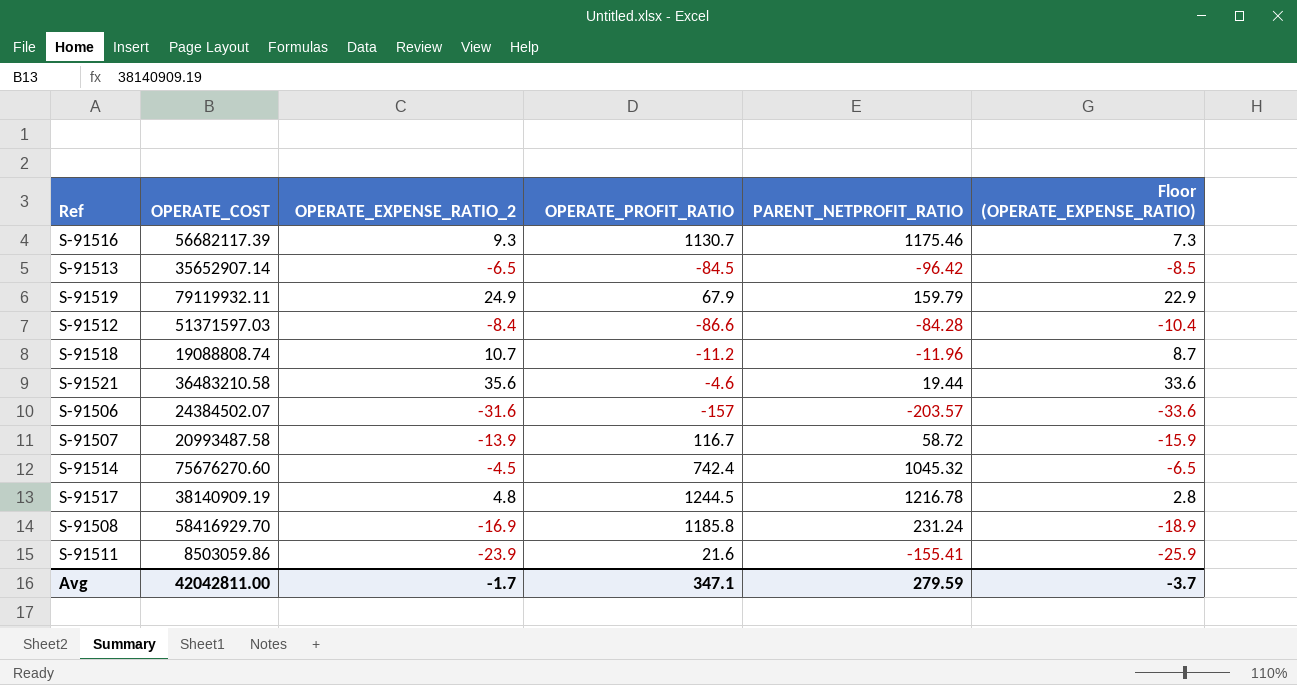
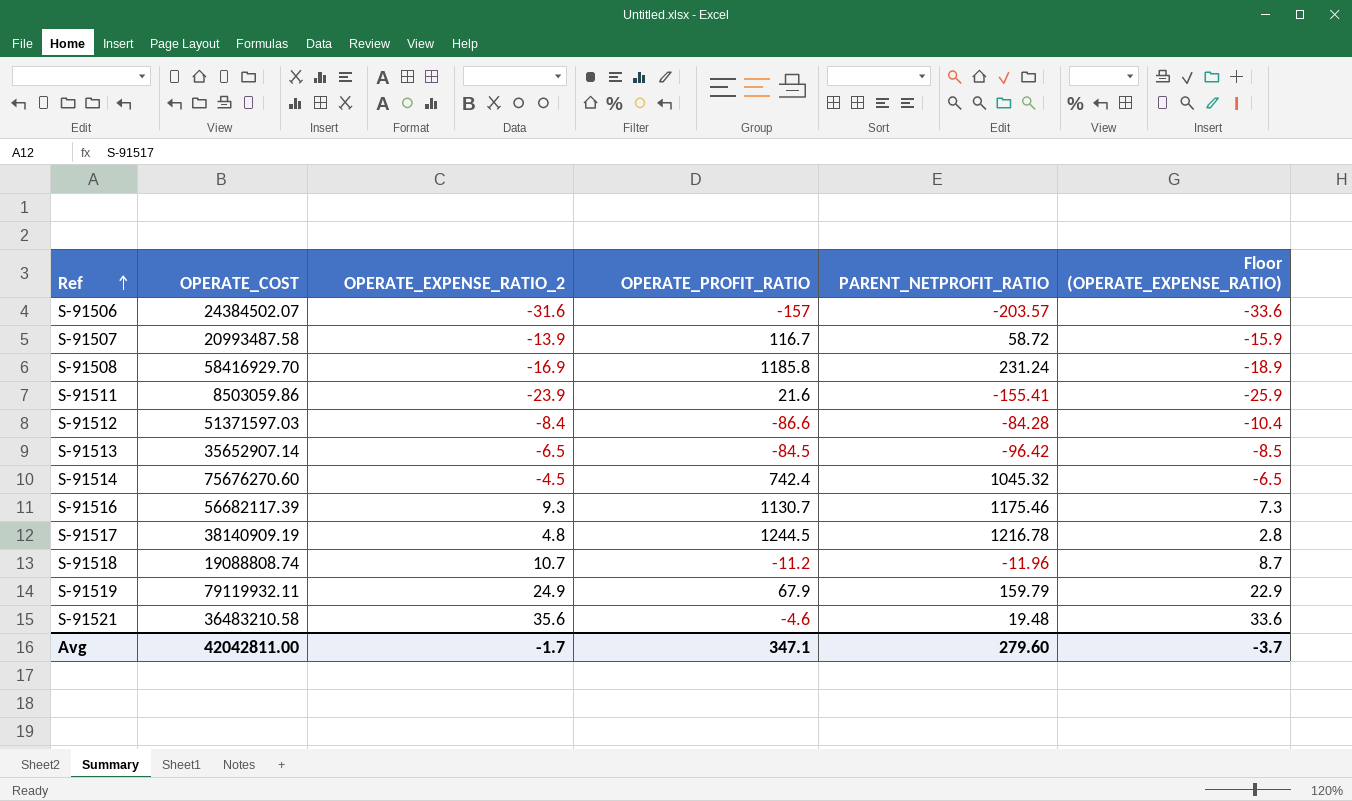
row order: none -> Ref ascending
S-91521 | PARENT_NETPROFIT_RATIO: 19.44 -> 19.48
Avg | PARENT_NETPROFIT_RATIO: 279.59 -> 279.60

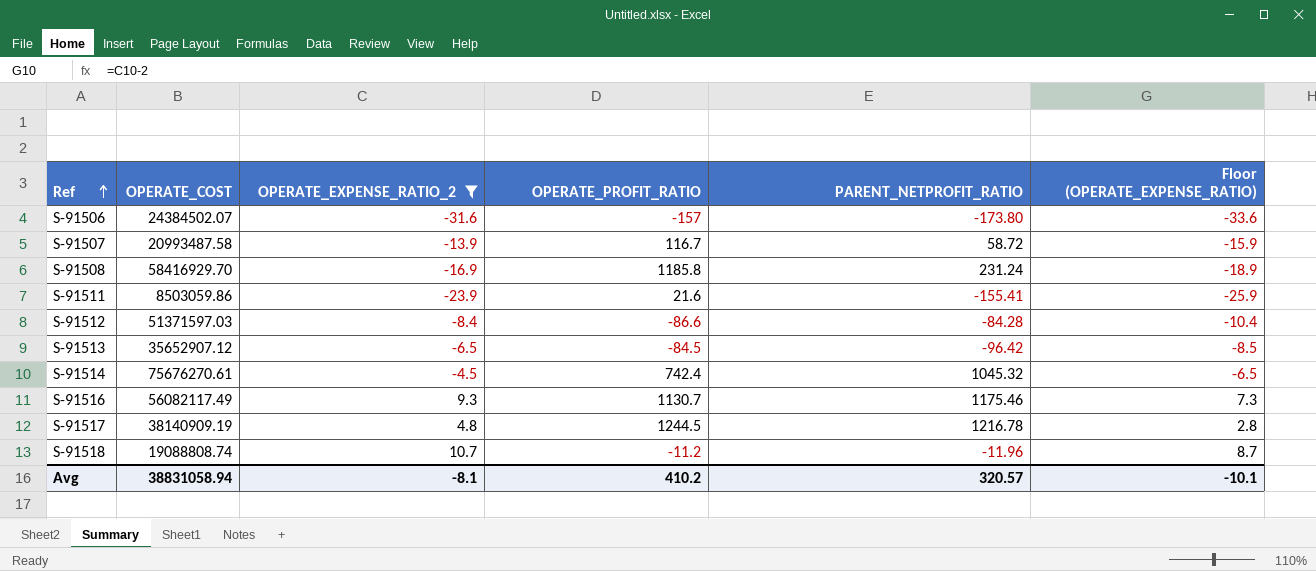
filter: none -> OPERATE_EXPENSE_RATIO_2 <= 10.7
S-91506 | PARENT_NETPROFIT_RATIO: -203.57 -> -173.80
S-91513 | OPERATE_COST: 35652907.14 -> 35652907.12
S-91514 | OPERATE_COST: 75676270.60 -> 75676270.61
S-91516 | OPERATE_COST: 56682117.39 -> 56082117.49
Avg | OPERATE_COST: 42042811.00 -> 38831058.94
Avg | OPERATE_EXPENSE_RATIO_2: -1.7 -> -8.1
Avg | OPERATE_PROFIT_RATIO: 347.1 -> 410.2
Avg | PARENT_NETPROFIT_RATIO: 279.60 -> 320.57
Avg | Floor (OPERATE_EXPENSE_RATIO): -3.7 -> -10.1

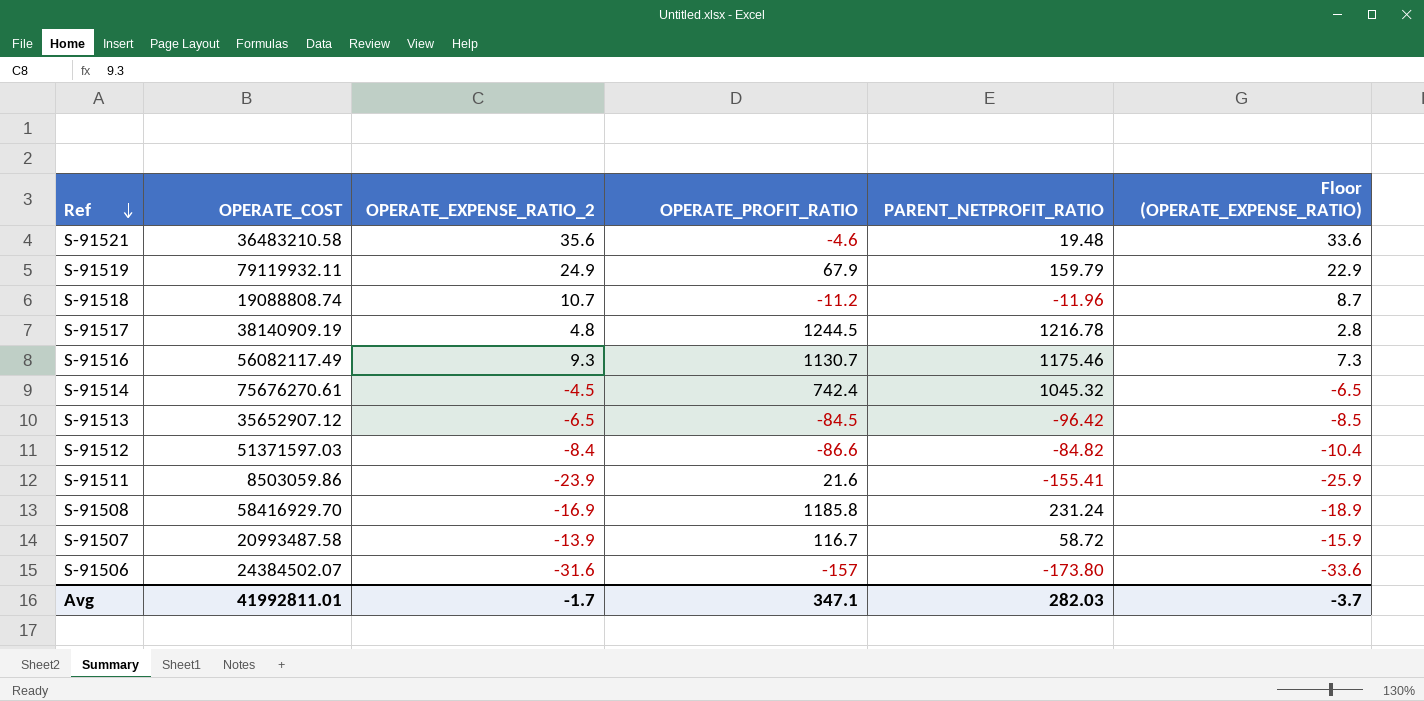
filter: OPERATE_EXPENSE_RATIO_2 <= 10.7 -> none
row order: Ref ascending -> Ref descending
S-91512 | PARENT_NETPROFIT_RATIO: -84.28 -> -84.82
Avg | OPERATE_COST: 38831058.94 -> 41992811.01
Avg | OPERATE_EXPENSE_RATIO_2: -8.1 -> -1.7
Avg | OPERATE_PROFIT_RATIO: 410.2 -> 347.1
Avg | PARENT_NETPROFIT_RATIO: 320.57 -> 282.03
Avg | Floor (OPERATE_EXPENSE_RATIO): -10.1 -> -3.7

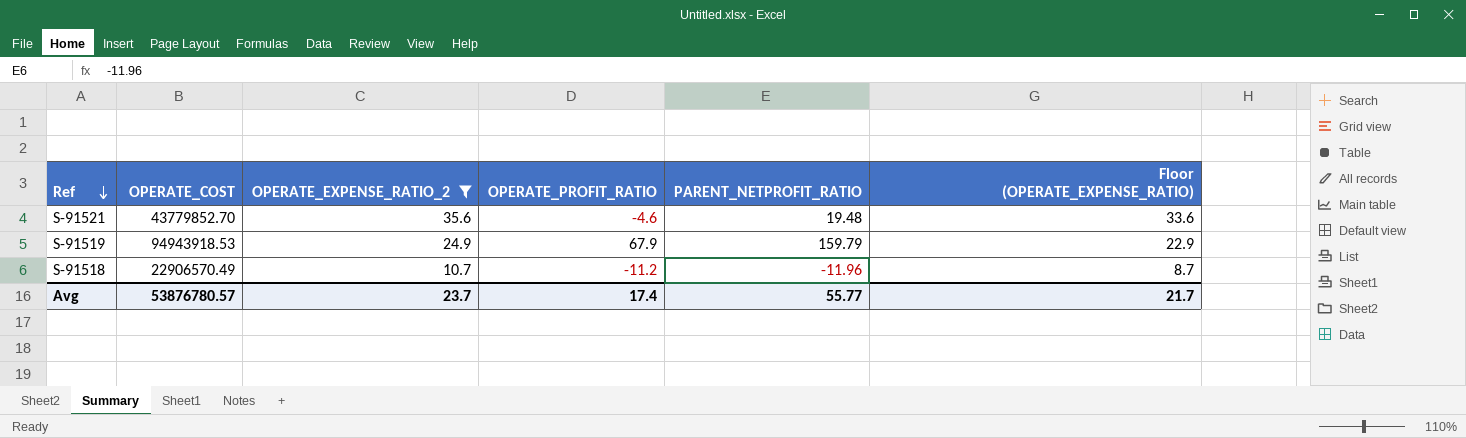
filter: none -> OPERATE_EXPENSE_RATIO_2 >= 10.7
S-91521 | OPERATE_COST: 36483210.58 -> 43779852.70
S-91519 | OPERATE_COST: 79119932.11 -> 94943918.53
S-91518 | OPERATE_COST: 19088808.74 -> 22906570.49
Avg | OPERATE_COST: 41992811.01 -> 53876780.57
Avg | OPERATE_EXPENSE_RATIO_2: -1.7 -> 23.7
Avg | OPERATE_PROFIT_RATIO: 347.1 -> 17.4
Avg | PARENT_NETPROFIT_RATIO: 282.03 -> 55.77
Avg | Floor (OPERATE_EXPENSE_RATIO): -3.7 -> 21.7

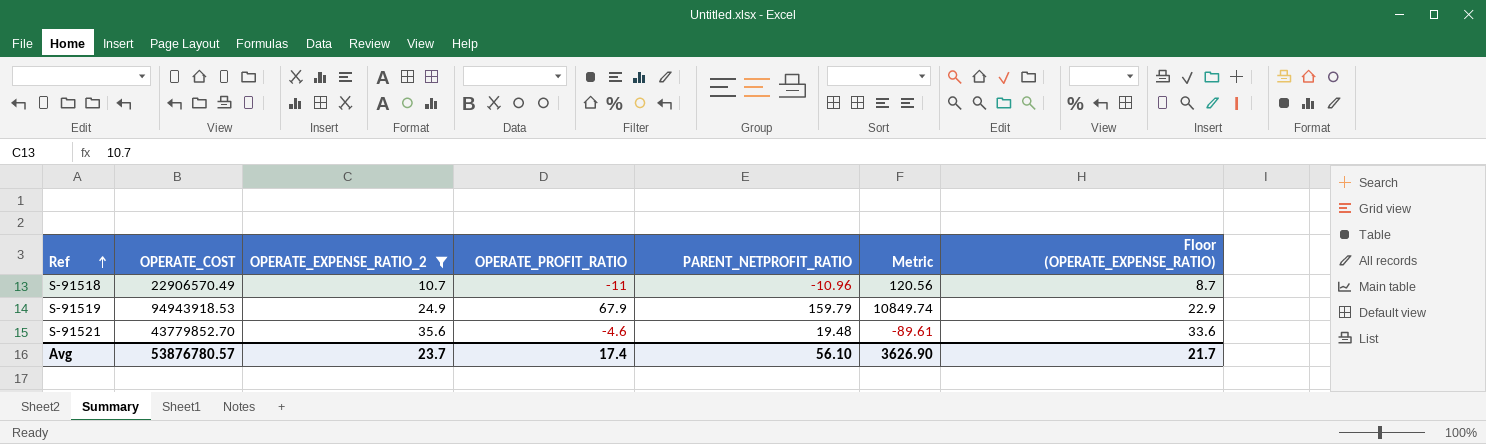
row order: Ref descending -> Ref ascending
column Metric | formula: none -> [OPERATE_PROFIT_RATIO] * [PARENT_NETPROFIT_RATIO]
S-91518 | OPERATE_PROFIT_RATIO: -11.2 -> -11
S-91518 | PARENT_NETPROFIT_RATIO: -11.96 -> -10.96
Avg | PARENT_NETPROFIT_RATIO: 55.77 -> 56.10

